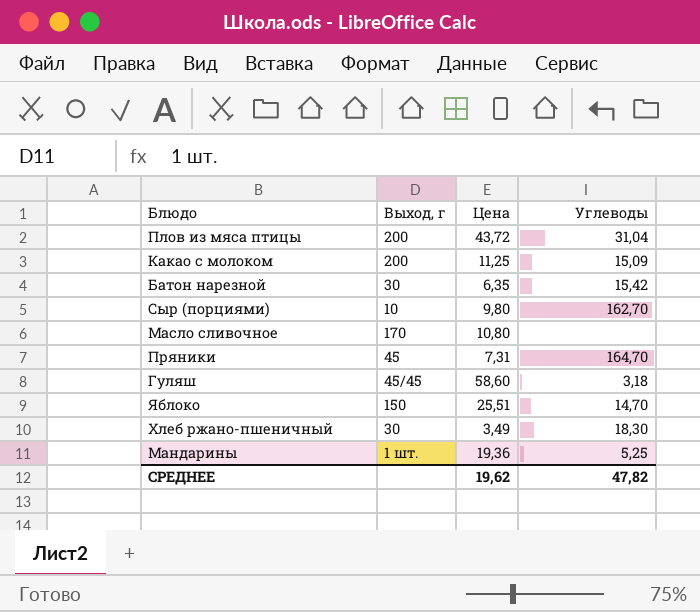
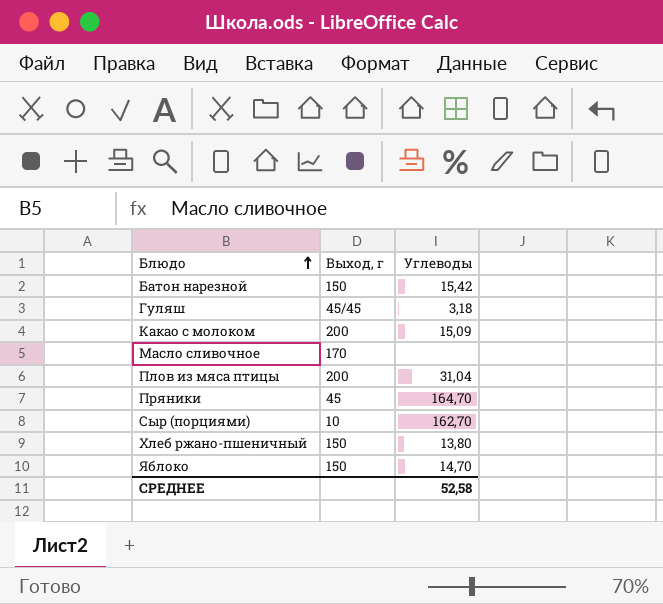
row order: none -> Блюдо ascending
column Цена | position: 3 -> none
row Мандарины: 1 шт. | 19,36 | 5,25 -> none
Батон нарезной | Выход, г: 30 -> 150
Хлеб ржано-пшеничный | Выход, г: 30 -> 150
Хлеб ржано-пшеничный | Углеводы: 18,30 -> 13,80
СРЕДНЕЕ | Углеводы: 47,82 -> 52,58

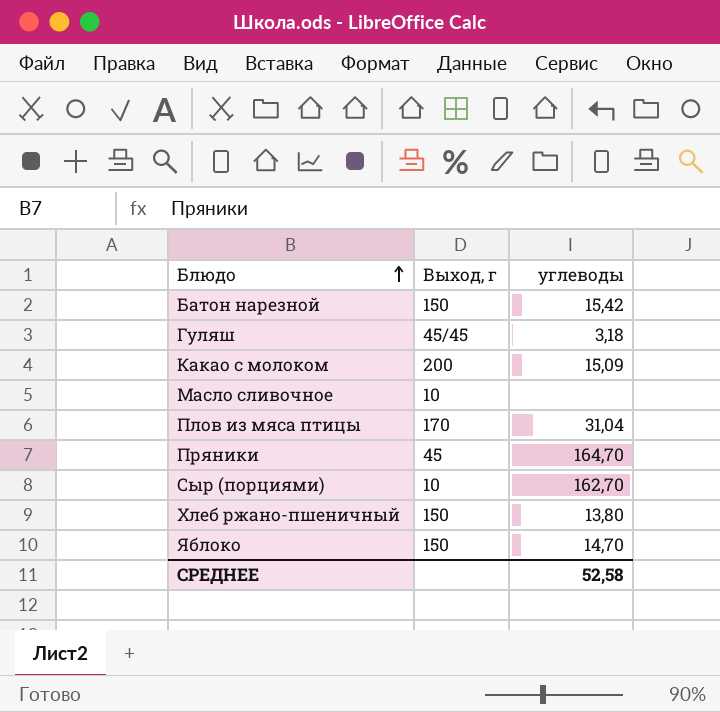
column name: Углеводы -> углеводы
Масло сливочное | Выход, г: 170 -> 10
Плов из мяса птицы | Выход, г: 200 -> 170

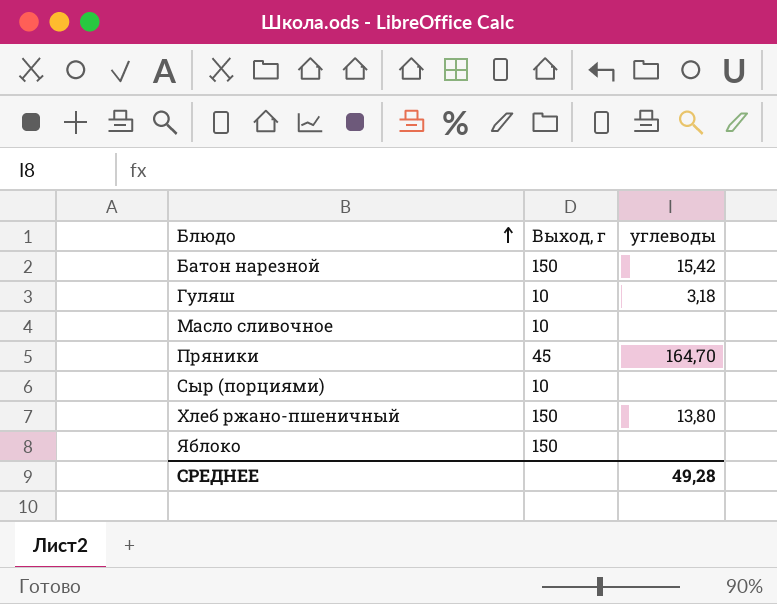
row Какао с молоком: 200 | 15,09 -> none
row Плов из мяса птицы: 170 | 31,04 -> none
Гуляш | Выход, г: 45/45 -> 10
Сыр (порциями) | углеводы: 162,70 -> none
Яблоко | углеводы: 14,70 -> none
СРЕДНЕЕ | углеводы: 52,58 -> 49,28

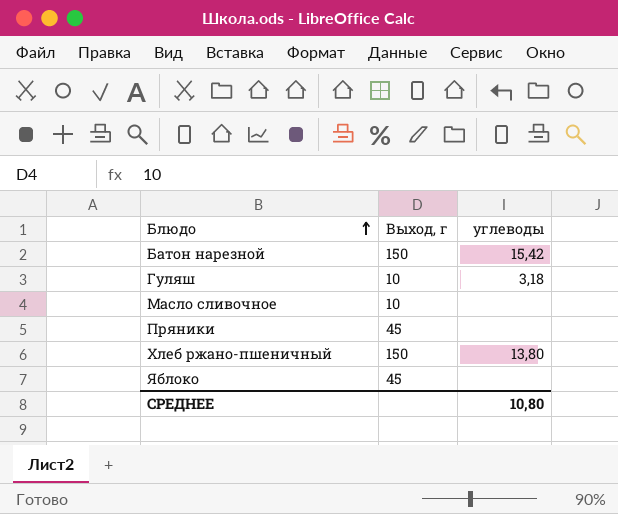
row Сыр (порциями): 10 | none -> none
Пряники | углеводы: 164,70 -> none
Яблоко | Выход, г: 150 -> 45
СРЕДНЕЕ | углеводы: 49,28 -> 10,80

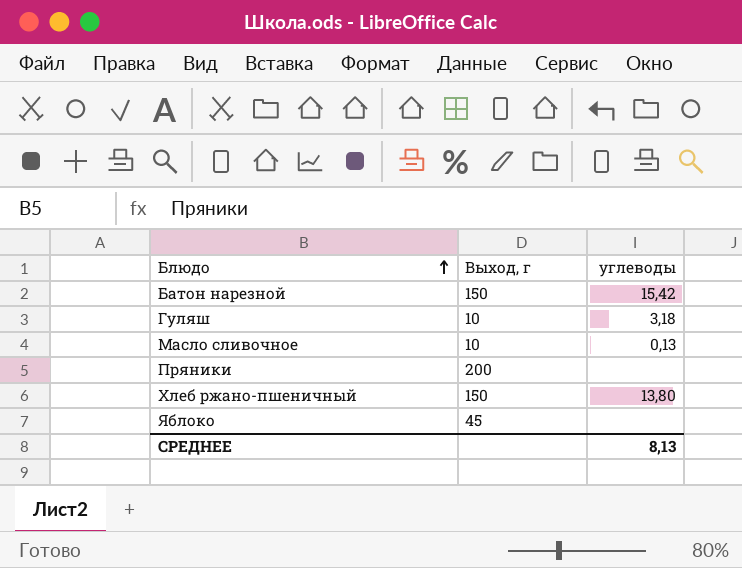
Масло сливочное | углеводы: none -> 0,13
Пряники | Выход, г: 45 -> 200
СРЕДНЕЕ | углеводы: 10,80 -> 8,13

